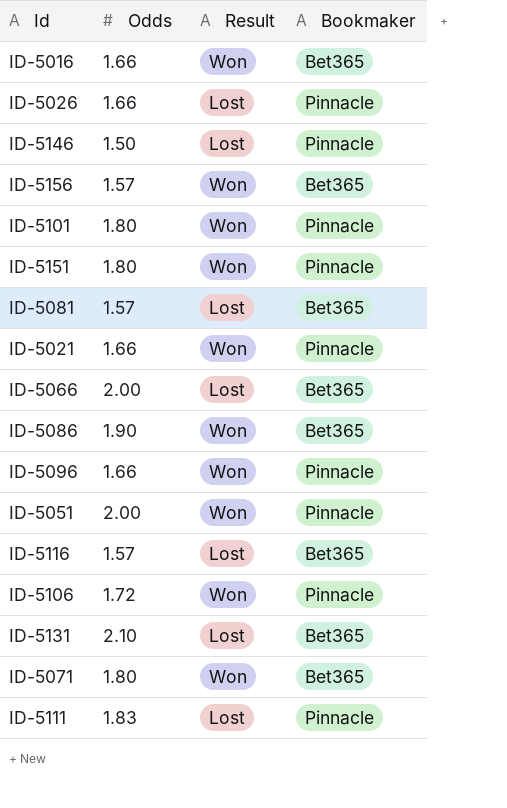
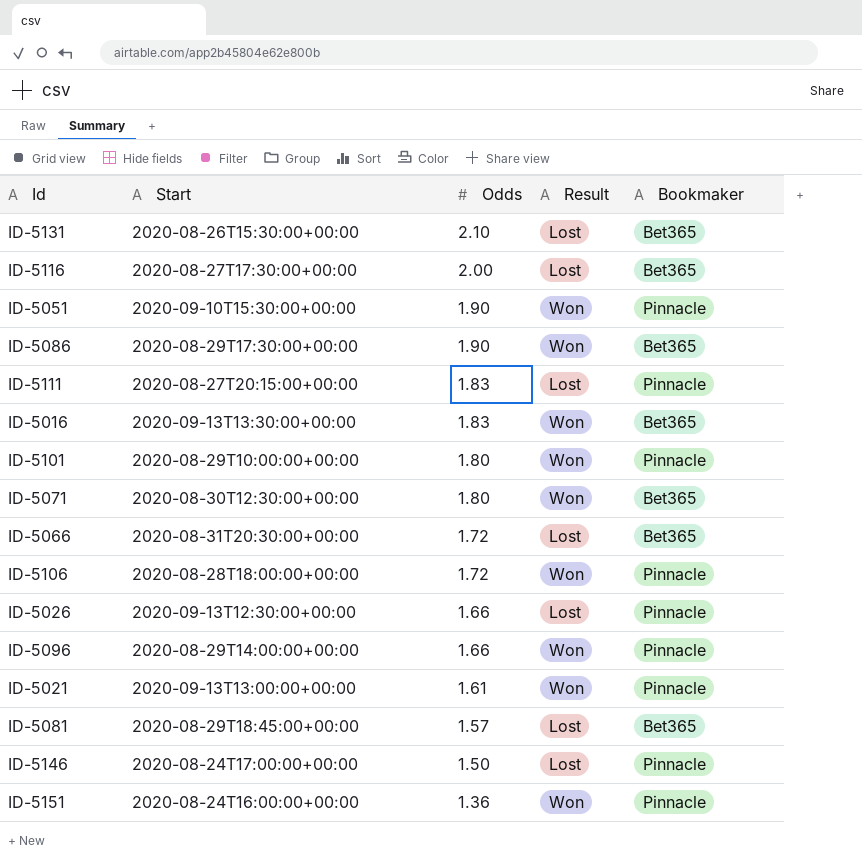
row order: none -> Odds descending
column Start | position: none -> 2
row ID-5156: 1.57 | Won | Bet365 -> none
ID-5116 | Odds: 1.57 -> 2.00
ID-5051 | Odds: 2.00 -> 1.90
ID-5016 | Odds: 1.66 -> 1.83
ID-5066 | Odds: 2.00 -> 1.72
ID-5021 | Odds: 1.66 -> 1.61
ID-5151 | Odds: 1.80 -> 1.36

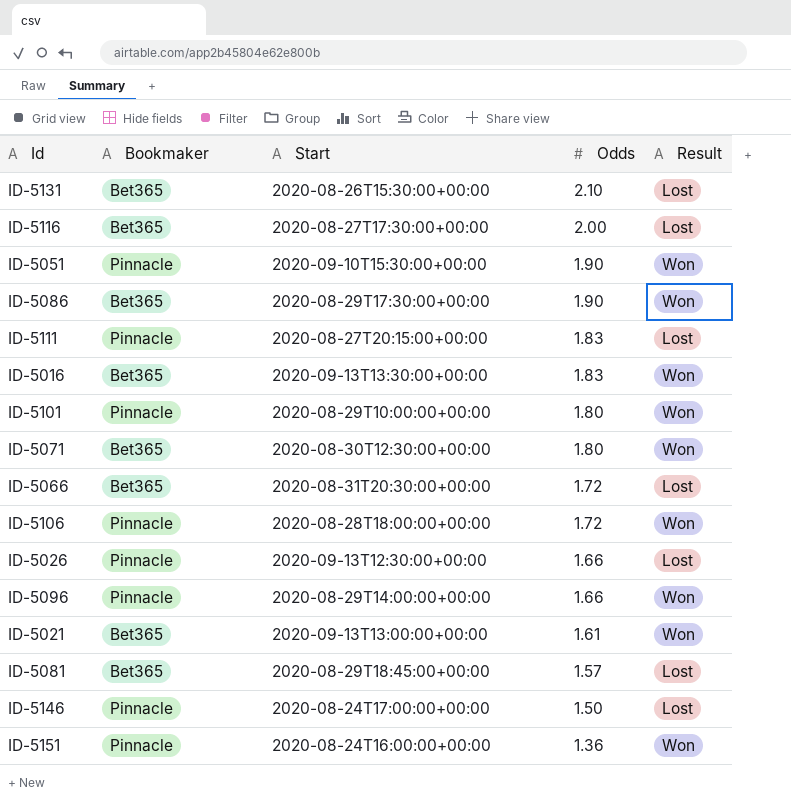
column Bookmaker | position: 5 -> 2
ID-5021 | Bookmaker: Pinnacle -> Bet365

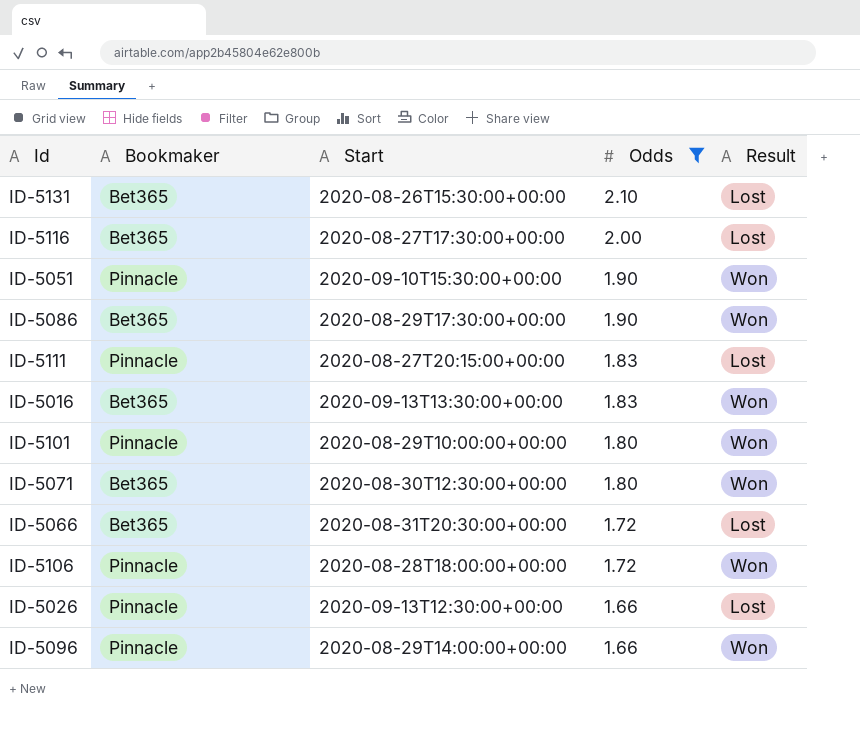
filter: none -> Odds >= 1.66

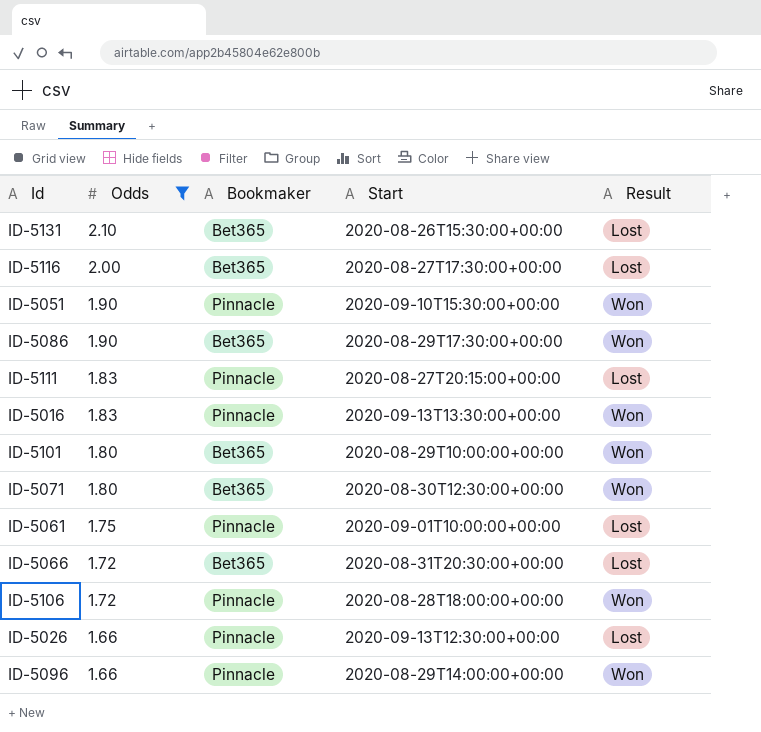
column Odds | position: 4 -> 2
ID-5016 | Bookmaker: Bet365 -> Pinnacle
ID-5101 | Bookmaker: Pinnacle -> Bet365
row ID-5061: none -> 1.75 | Pinnacle | 2020-09-01T10:00:00+00:00 | Lost

